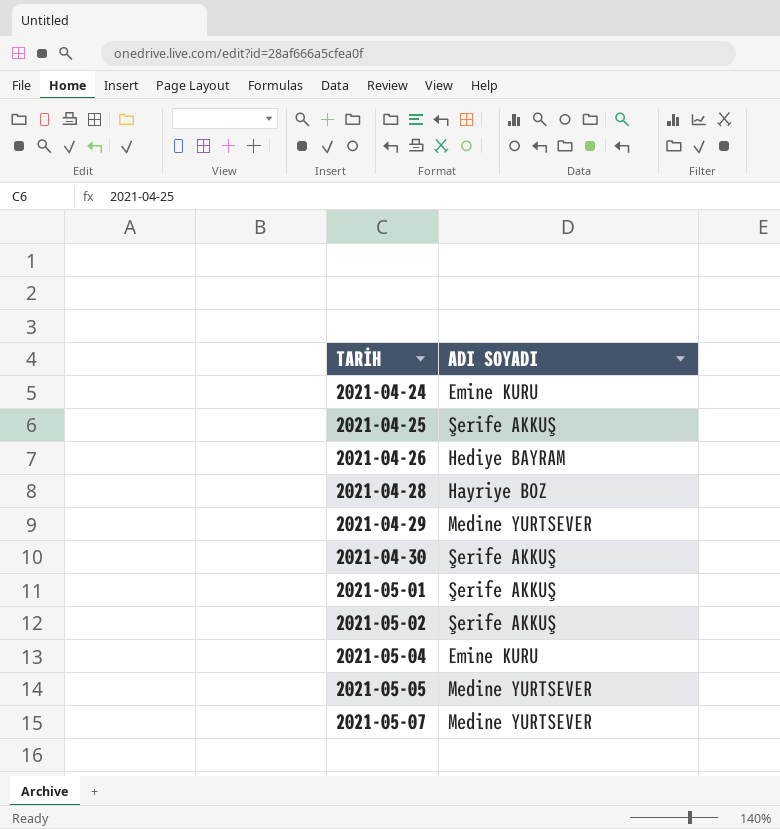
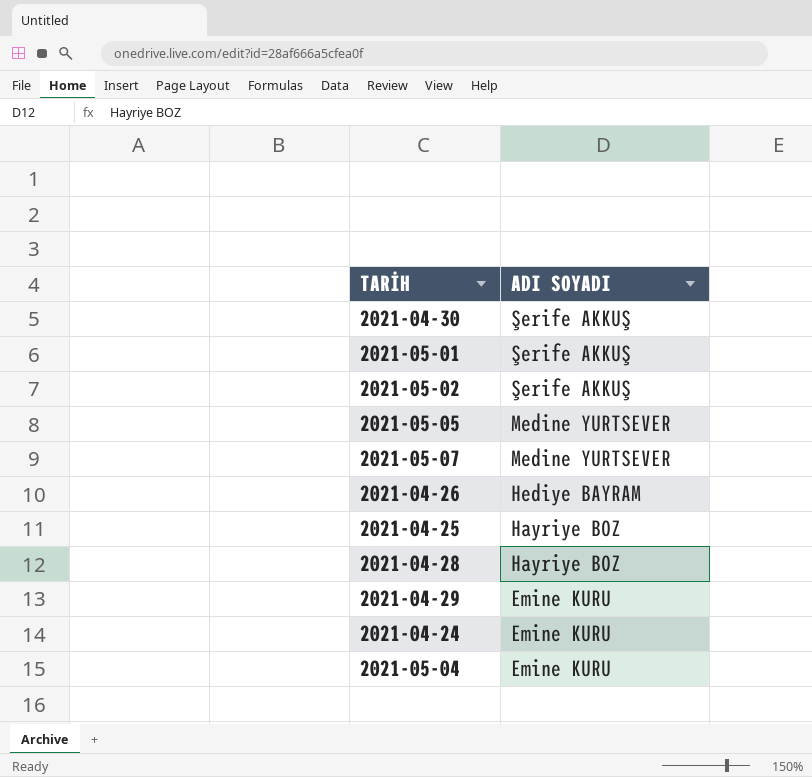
row order: TARİH ascending -> ADI SOYADI descending
2021-04-25 | ADI SOYADI: Şerife AKKUŞ -> Hayriye BOZ
2021-04-29 | ADI SOYADI: Medine YURTSEVER -> Emine KURU

